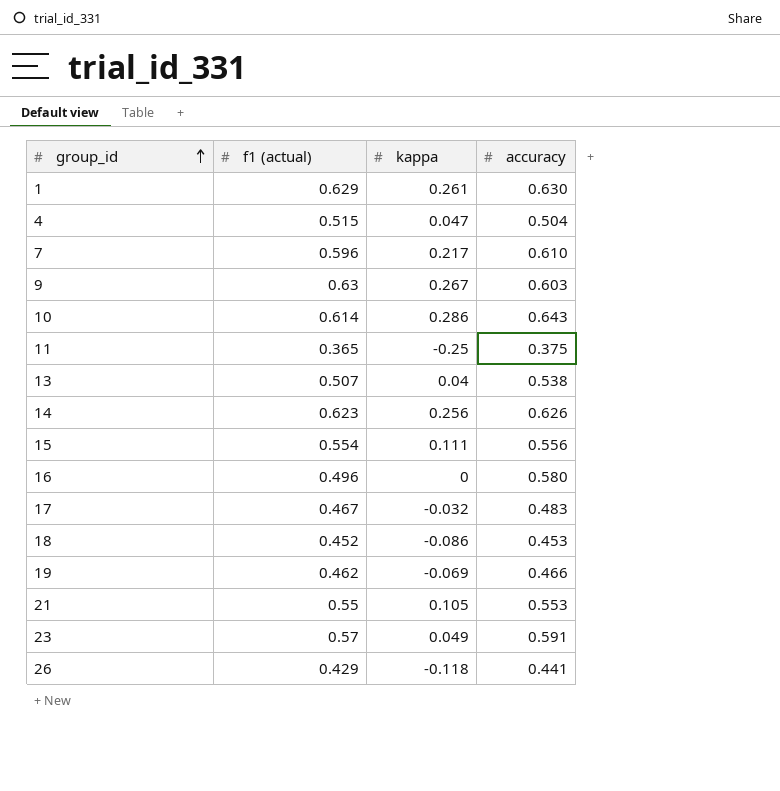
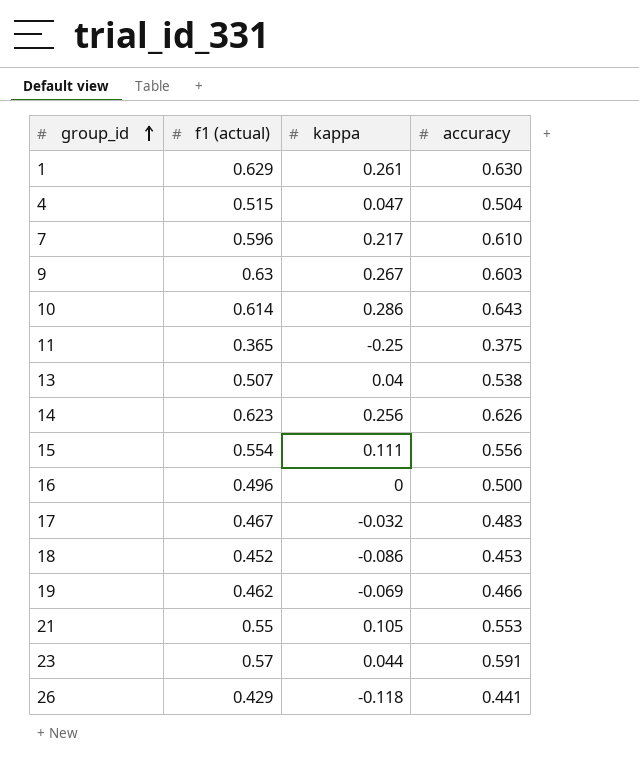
16 | accuracy: 0.580 -> 0.500
23 | kappa: 0.049 -> 0.044

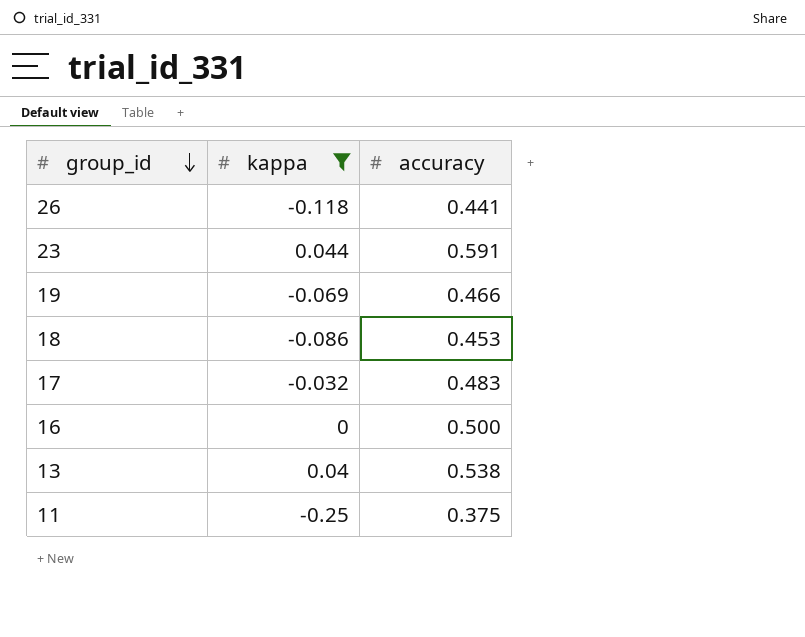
filter: none -> kappa <= 0.044
row order: group_id ascending -> group_id descending
column f1 (actual) | position: 2 -> none

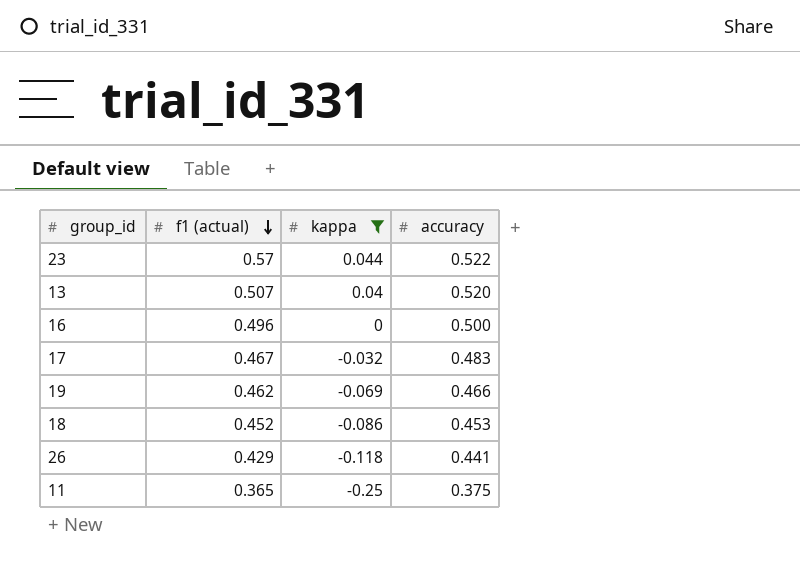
row order: group_id descending -> f1 (actual) descending
column f1 (actual) | position: none -> 2
23 | accuracy: 0.591 -> 0.522
13 | accuracy: 0.538 -> 0.520

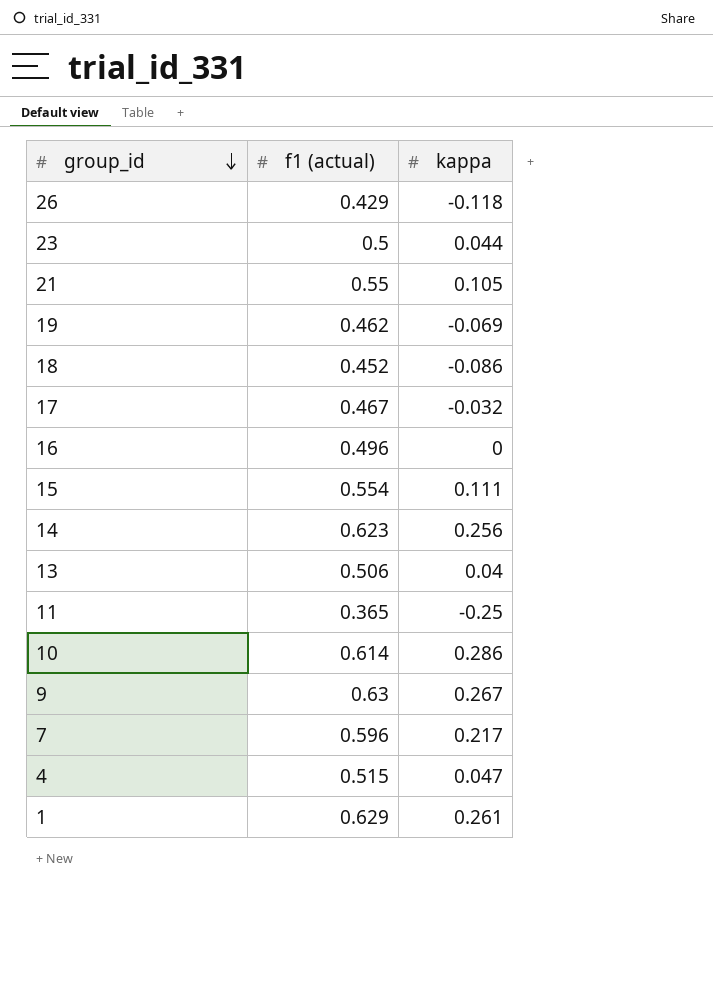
filter: kappa <= 0.044 -> none
row order: f1 (actual) descending -> group_id descending
column accuracy | position: 4 -> none
23 | f1 (actual): 0.57 -> 0.5
13 | f1 (actual): 0.507 -> 0.506

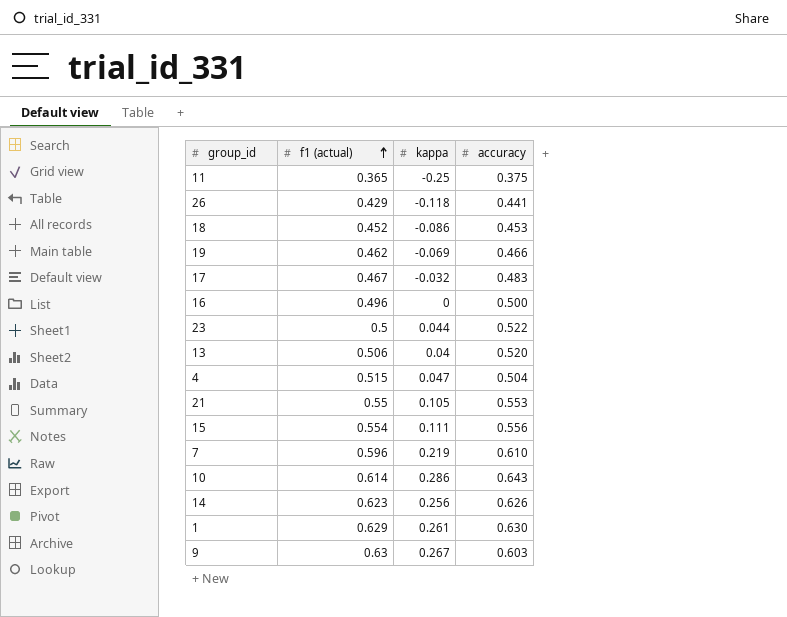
row order: group_id descending -> f1 (actual) ascending
column accuracy | position: none -> 4
7 | kappa: 0.217 -> 0.219

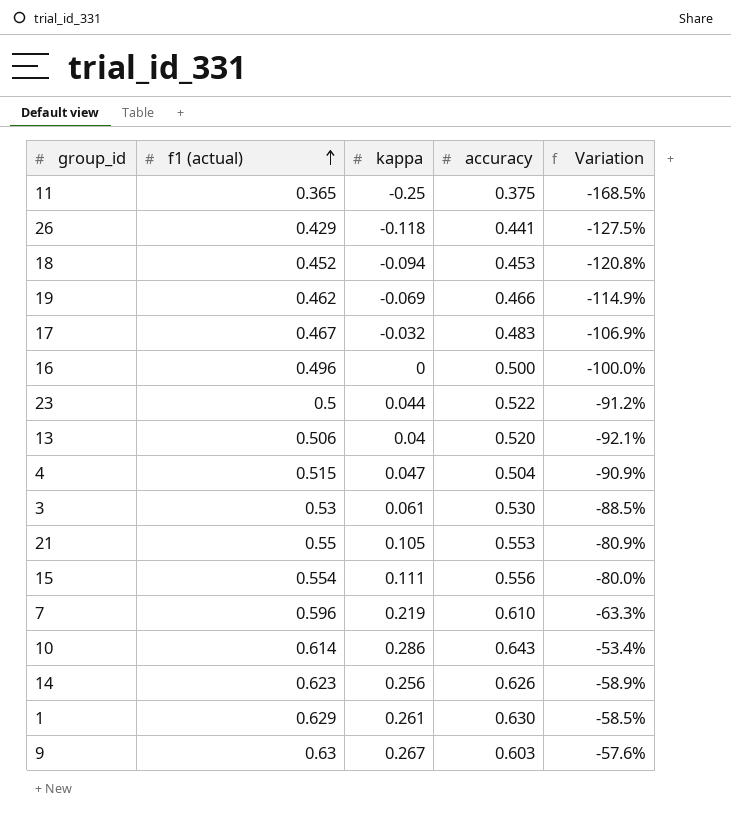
column Variation | formula: none -> ([kappa] - [f1 (actual)]) / [f1 (actual)]
18 | kappa: -0.086 -> -0.094
row 3: none -> 0.53 | 0.061 | 0.530 | -88.5%

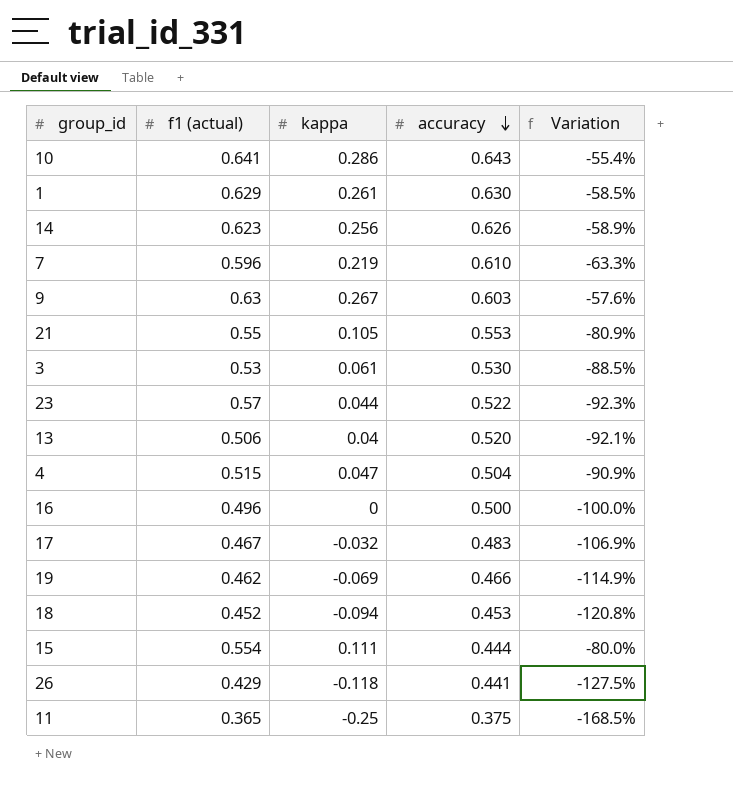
row order: f1 (actual) ascending -> accuracy descending
10 | f1 (actual): 0.614 -> 0.641
10 | Variation: -53.4% -> -55.4%
23 | f1 (actual): 0.5 -> 0.57
23 | Variation: -91.2% -> -92.3%
15 | accuracy: 0.556 -> 0.444

